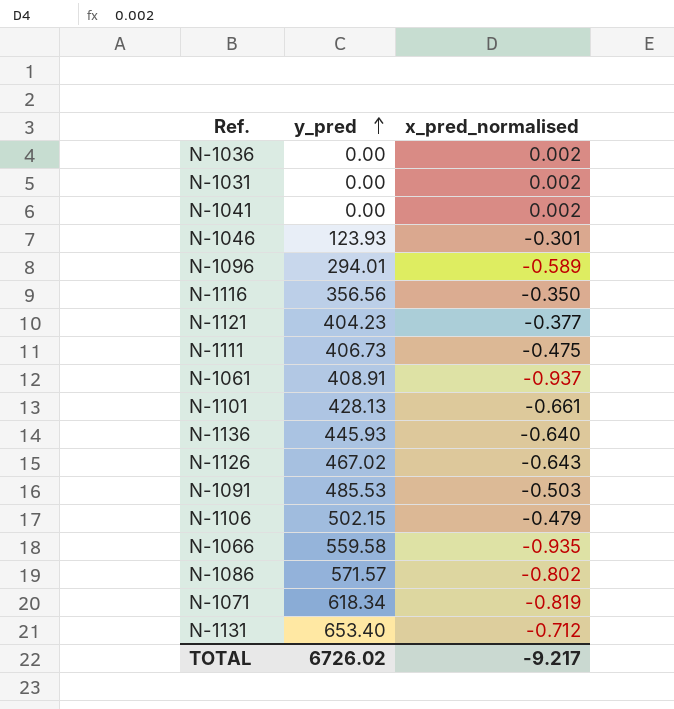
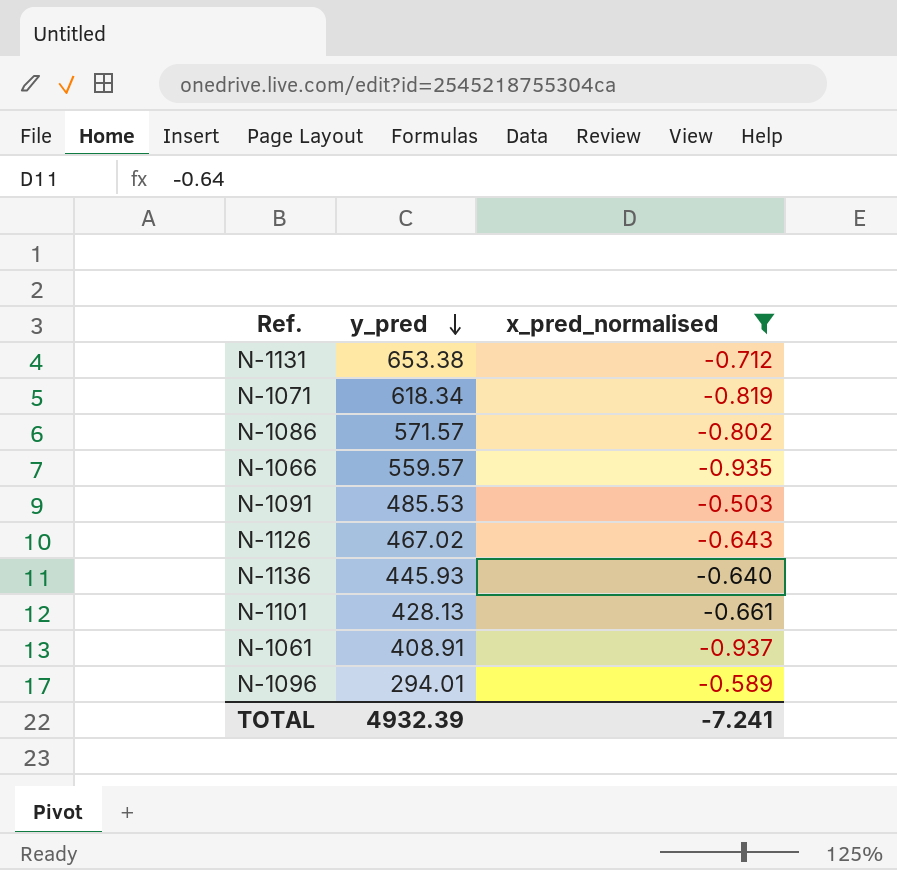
filter: none -> x_pred_normalised <= -0.503
row order: y_pred ascending -> y_pred descending
N-1131 | y_pred: 653.40 -> 653.38
N-1066 | y_pred: 559.58 -> 559.57
TOTAL | y_pred: 6726.02 -> 4932.39
TOTAL | x_pred_normalised: -9.217 -> -7.241

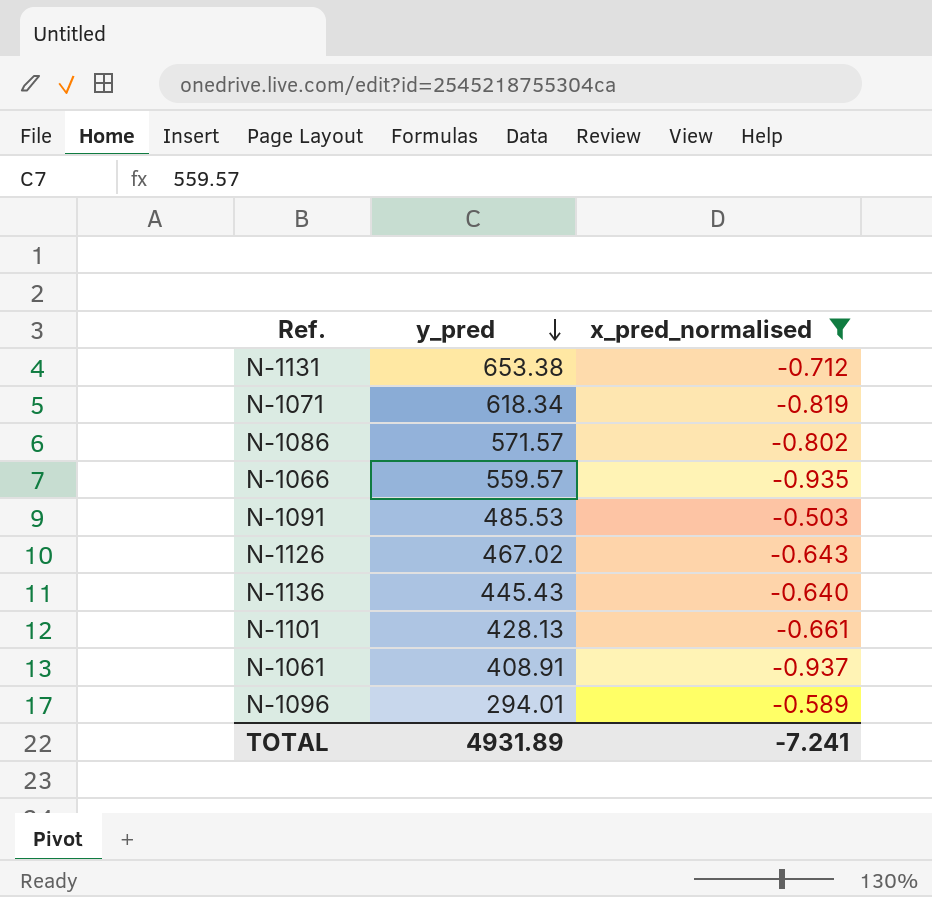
N-1136 | y_pred: 445.93 -> 445.43
TOTAL | y_pred: 4932.39 -> 4931.89

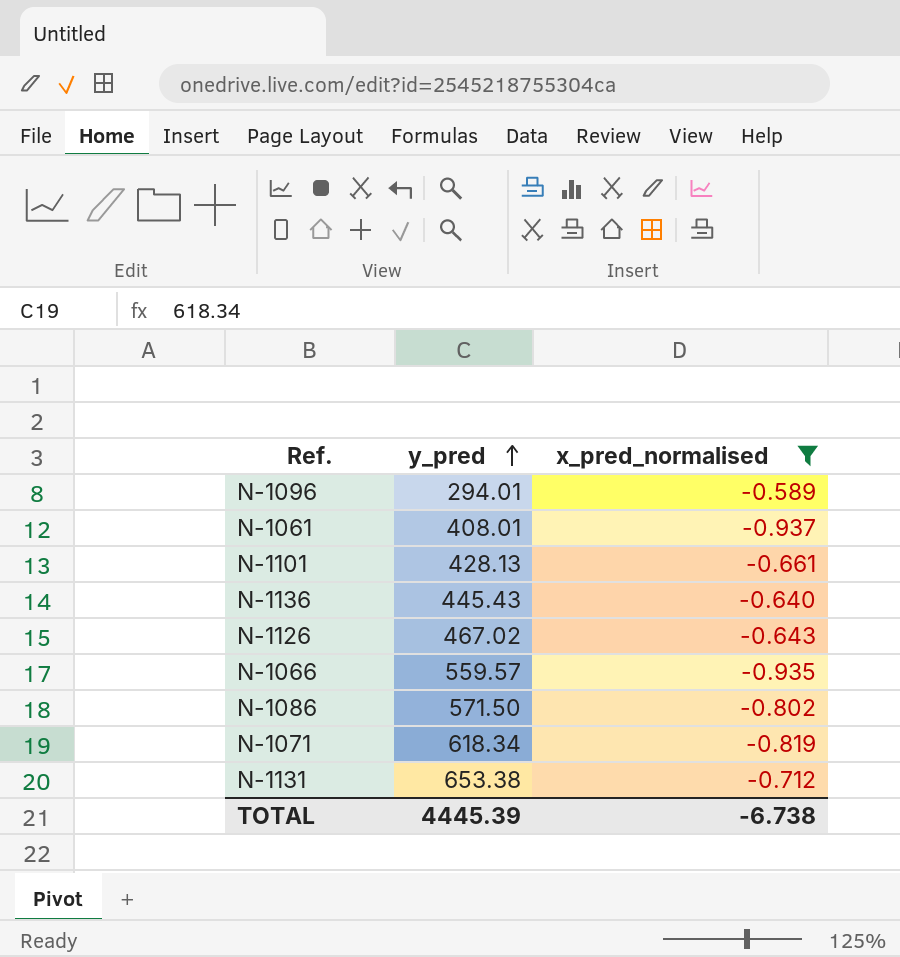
row order: y_pred descending -> y_pred ascending
row N-1091: 485.53 | -0.503 -> none
N-1061 | y_pred: 408.91 -> 408.01
N-1086 | y_pred: 571.57 -> 571.50
TOTAL | y_pred: 4931.89 -> 4445.39
TOTAL | x_pred_normalised: -7.241 -> -6.738

